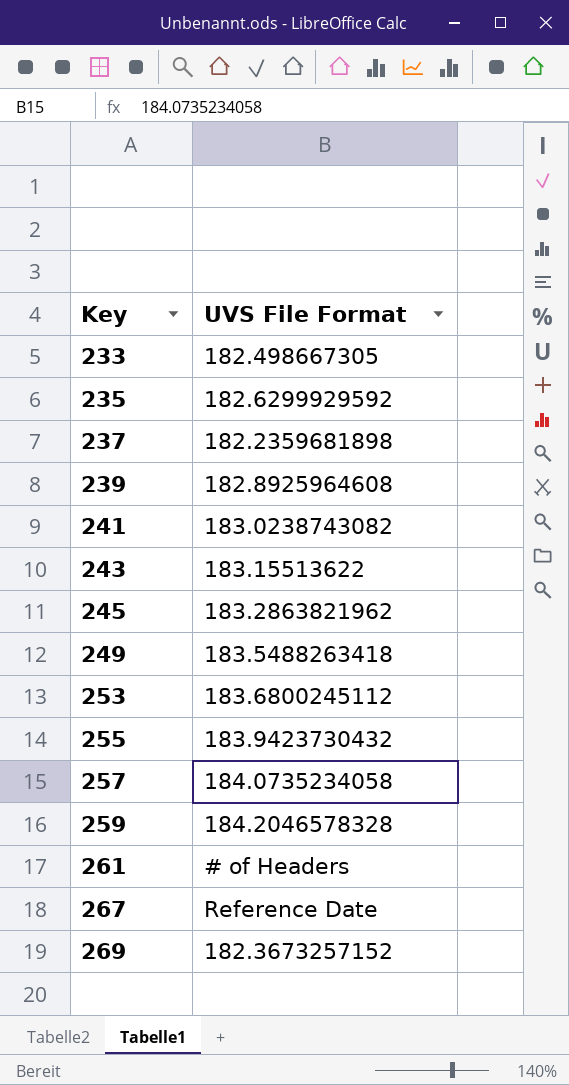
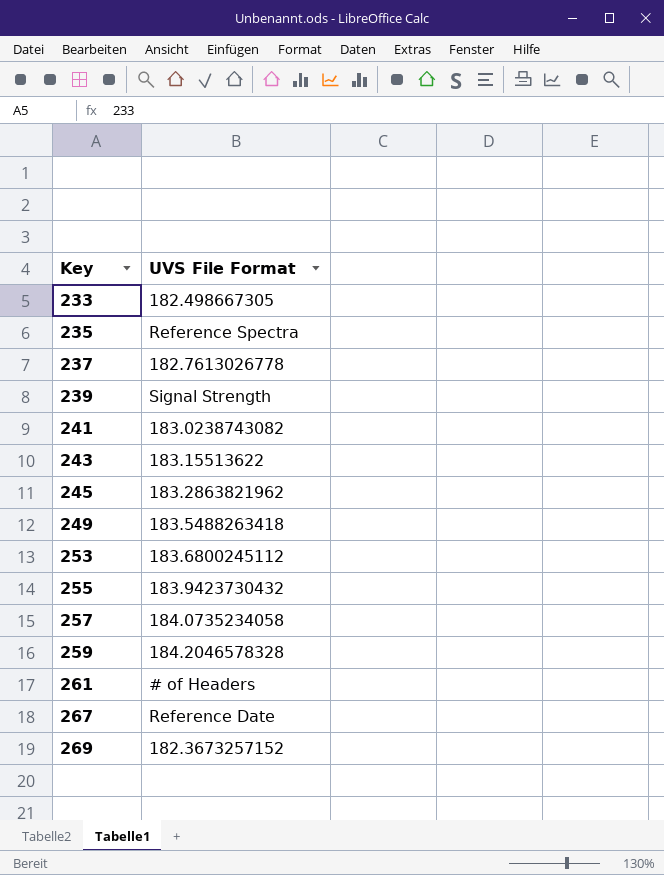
235 | UVS File Format: 182.6299929592 -> Reference Spectra
237 | UVS File Format: 182.2359681898 -> 182.7613026778
239 | UVS File Format: 182.8925964608 -> Signal Strength

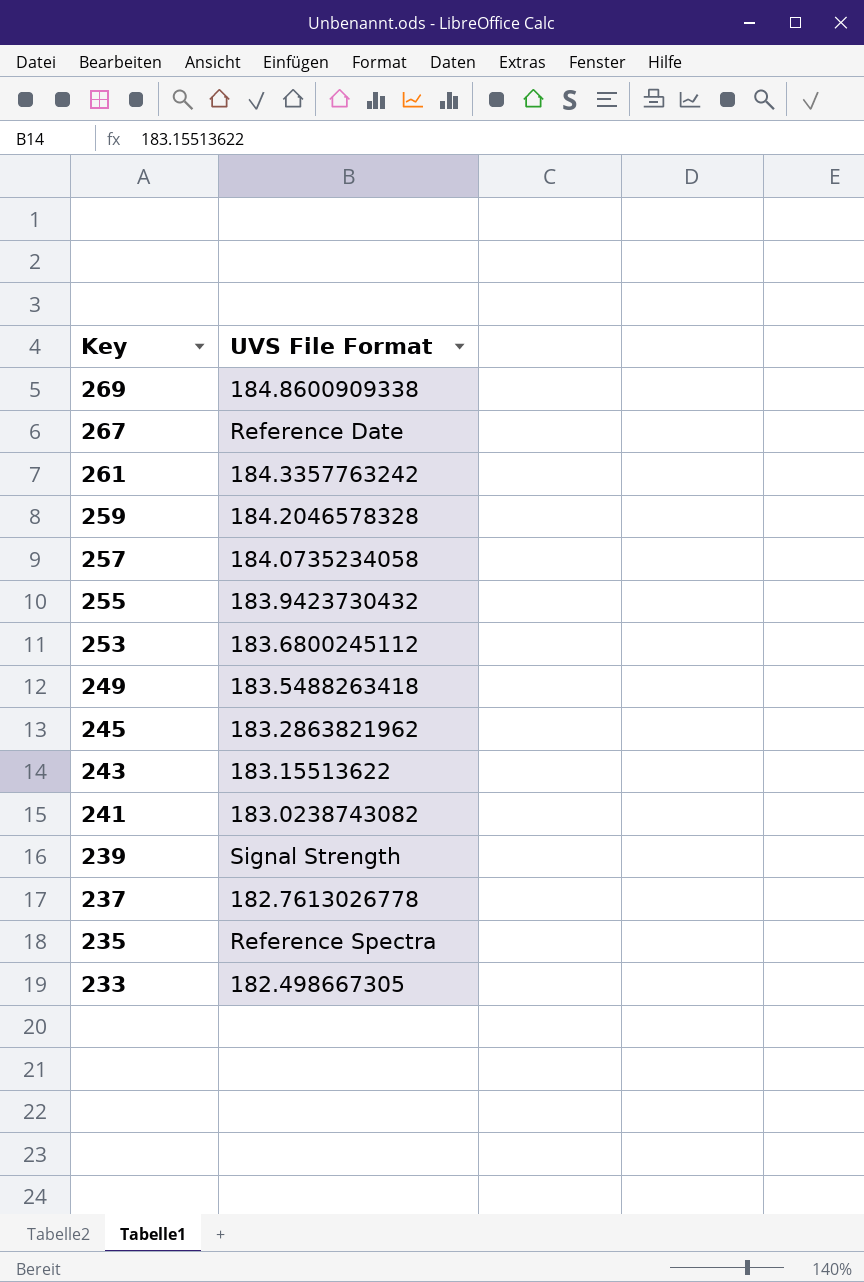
row order: Key ascending -> Key descending
269 | UVS File Format: 182.3673257152 -> 184.8600909338
261 | UVS File Format: # of Headers -> 184.3357763242

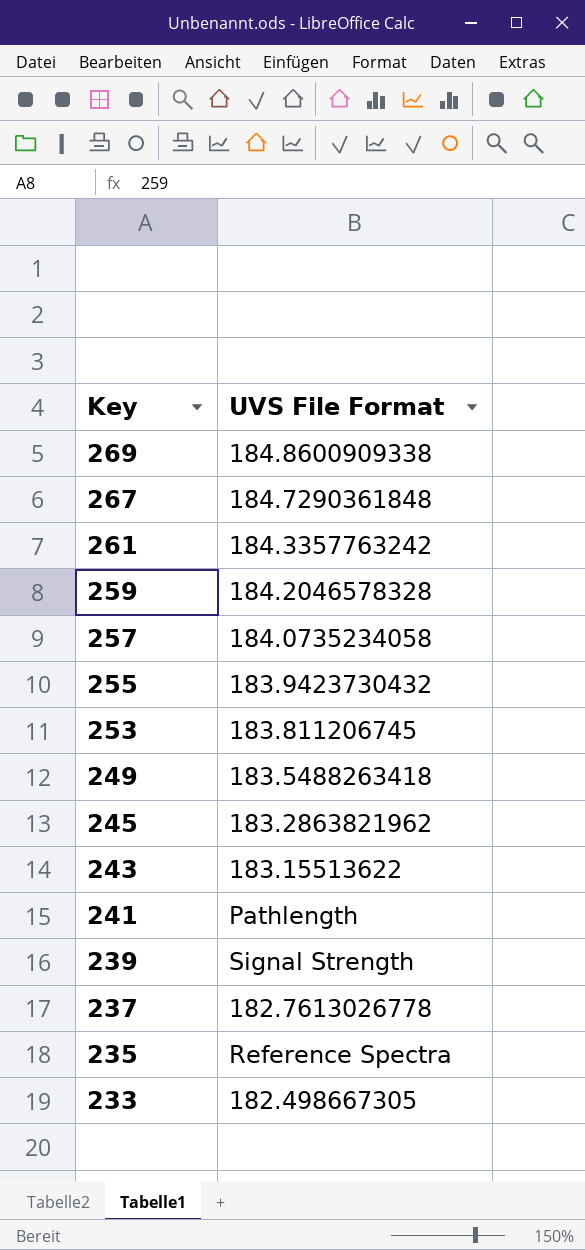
267 | UVS File Format: Reference Date -> 184.7290361848
253 | UVS File Format: 183.6800245112 -> 183.811206745
241 | UVS File Format: 183.0238743082 -> Pathlength

